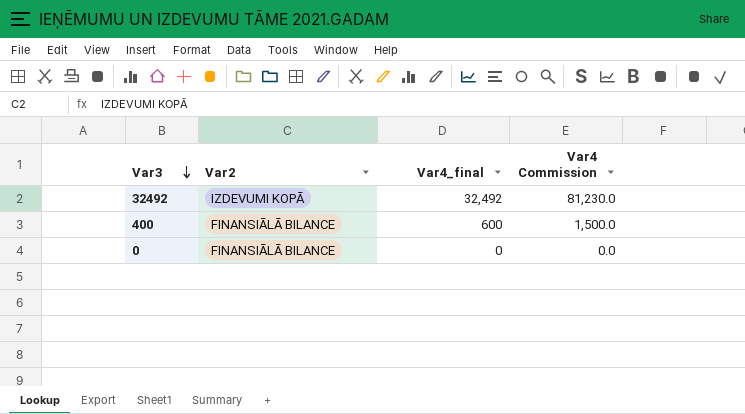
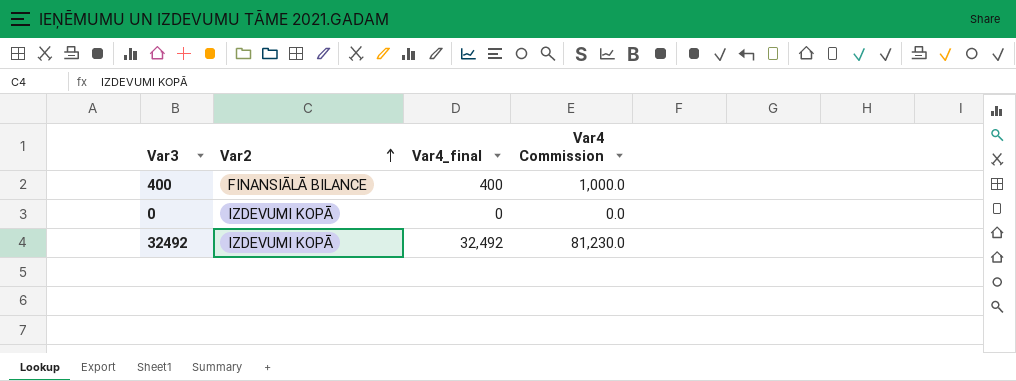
row order: Var3 descending -> Var2 ascending
400 | Var4_final: 600 -> 400
400 | Var4 Commission: 1,500.0 -> 1,000.0
0 | Var2: FINANSIĀLĀ BILANCE -> IZDEVUMI KOPĀ

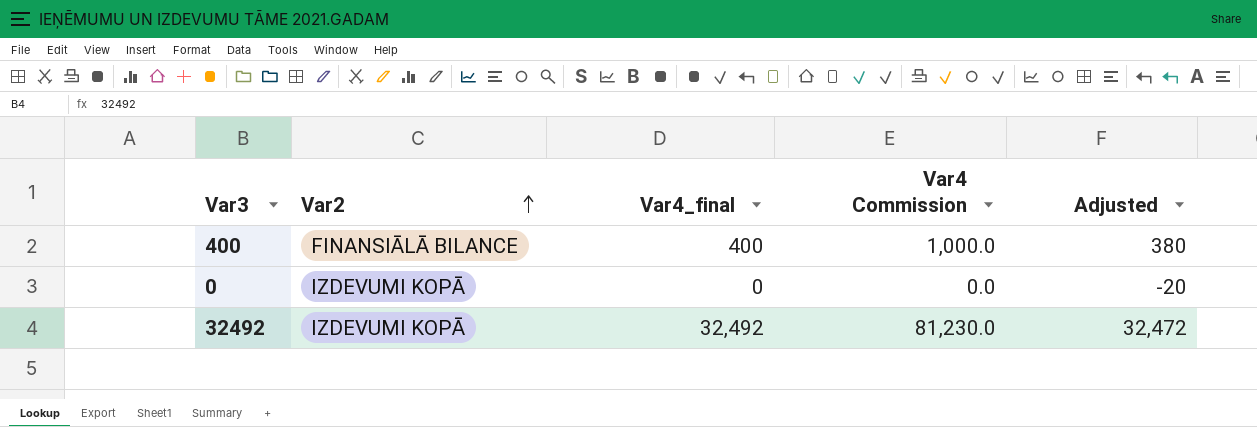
column Adjusted | formula: none -> [Var4_final] - 20

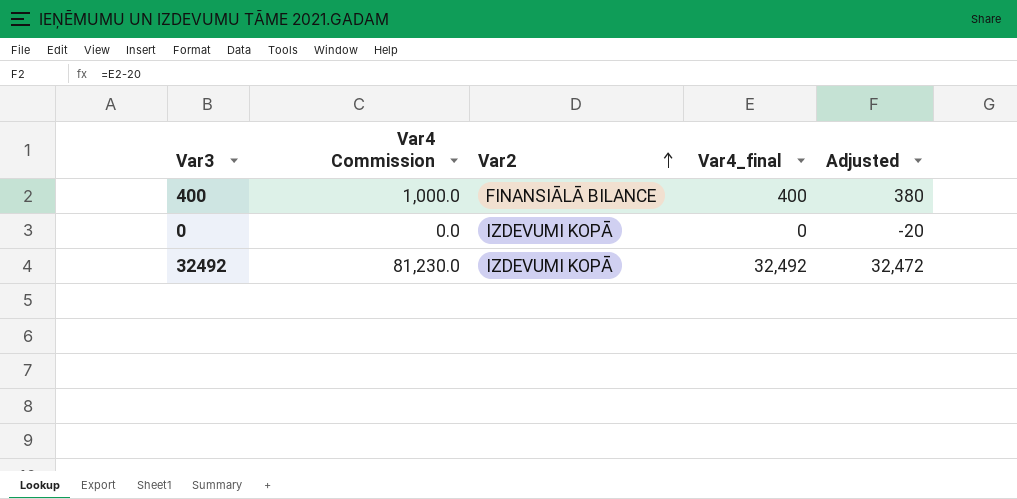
column Var4 Commission | position: 4 -> 2

